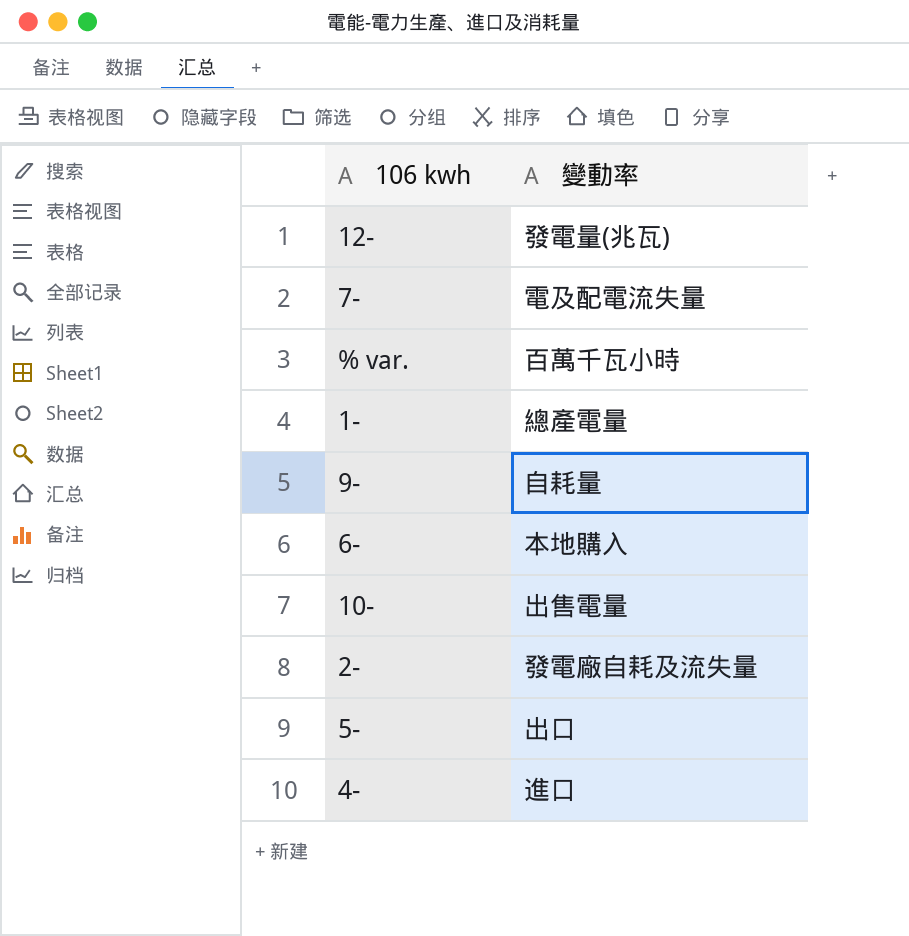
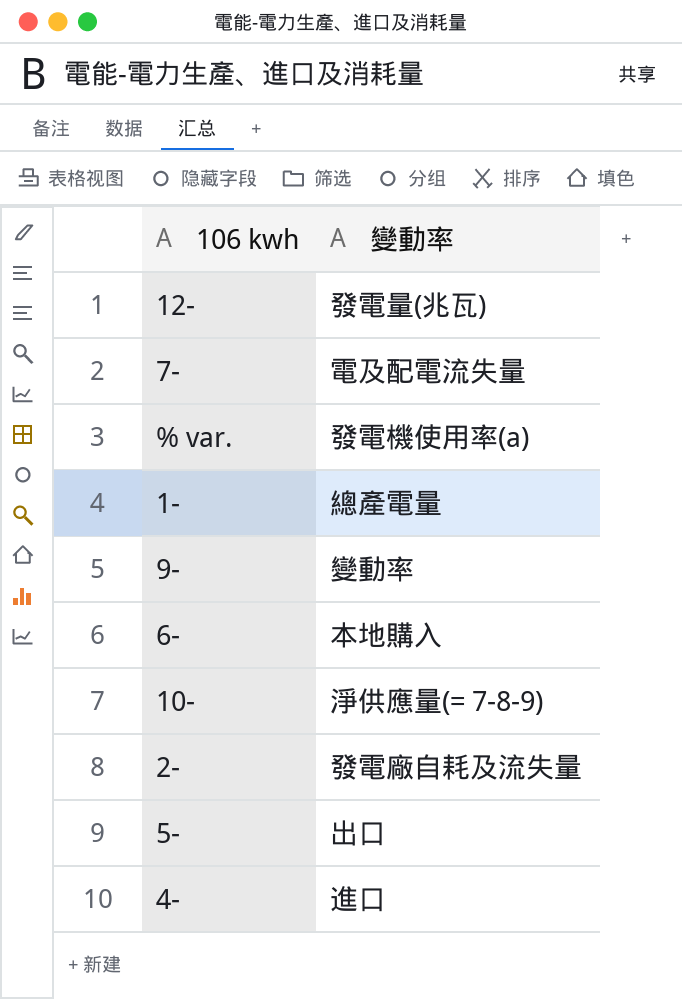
% var. | 變動率: 百萬千瓦小時 -> 發電機使用率(a)
9- | 變動率: 自耗量 -> 變動率
10- | 變動率: 出售電量 -> 淨供應量(= 7-8-9)

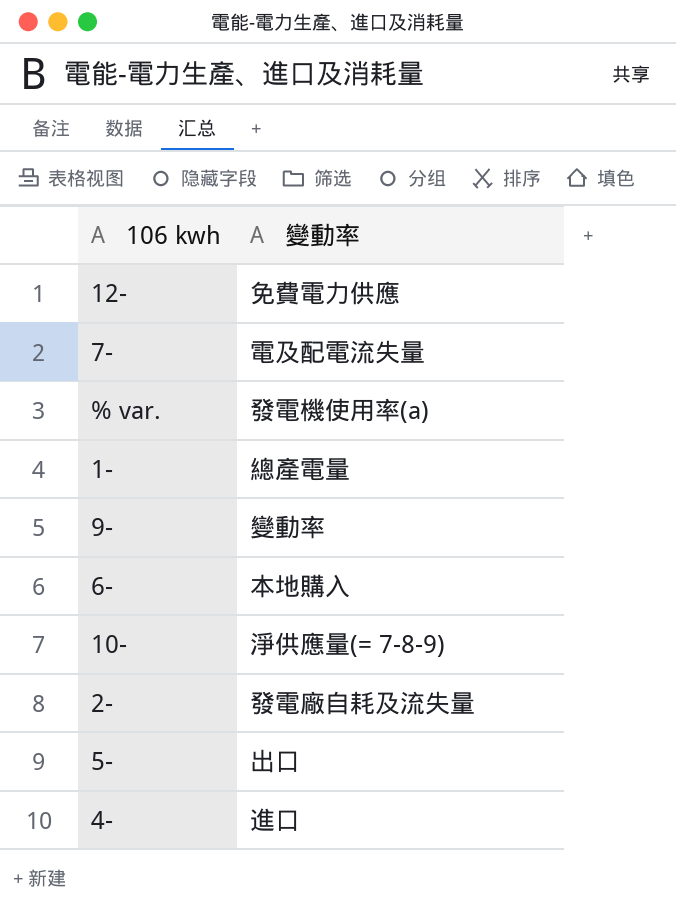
12- | 變動率: 發電量(兆瓦) -> 免費電力供應

